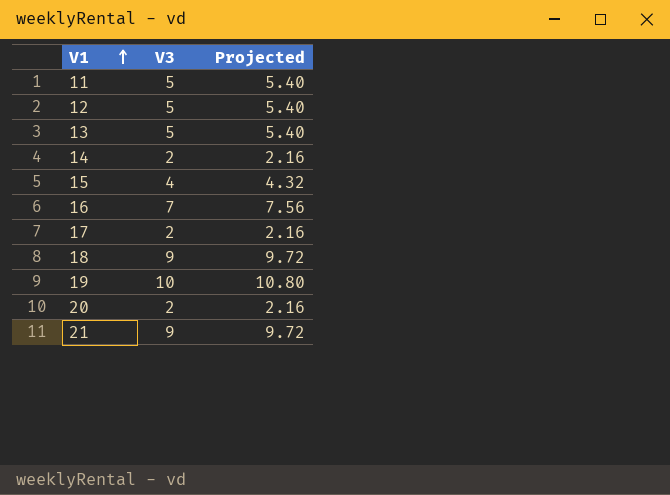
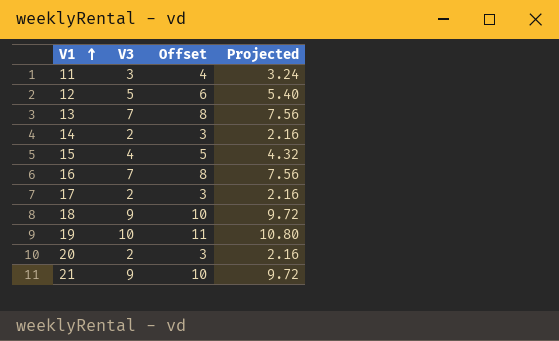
column Offset | formula: none -> [V3] + 1
11 | V3: 5 -> 3
11 | Projected: 5.40 -> 3.24
13 | V3: 5 -> 7
13 | Projected: 5.40 -> 7.56

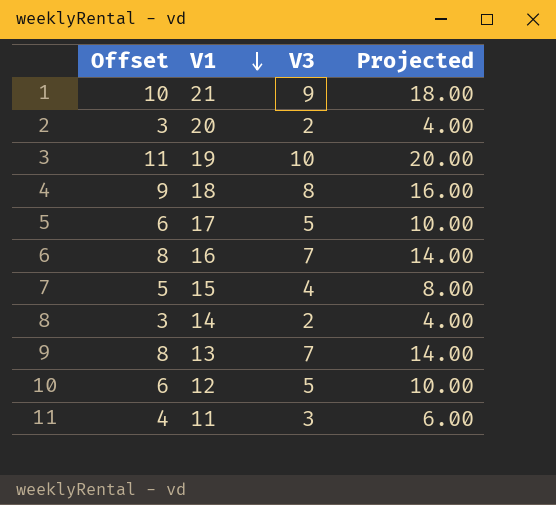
row order: V1 ascending -> V1 descending
column Offset | position: 3 -> 1
column Projected | formula: [V3] * 1.08 -> [V3] * 2
18 | Offset: 10 -> 9
18 | V3: 9 -> 8
17 | Offset: 3 -> 6
17 | V3: 2 -> 5

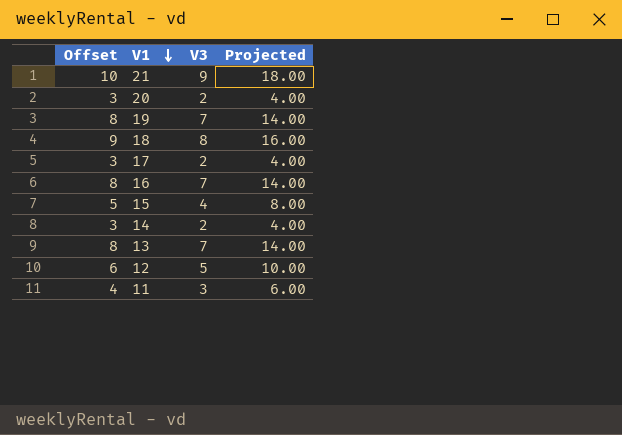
19 | Offset: 11 -> 8
19 | V3: 10 -> 7
19 | Projected: 20.00 -> 14.00
17 | Offset: 6 -> 3
17 | V3: 5 -> 2
17 | Projected: 10.00 -> 4.00

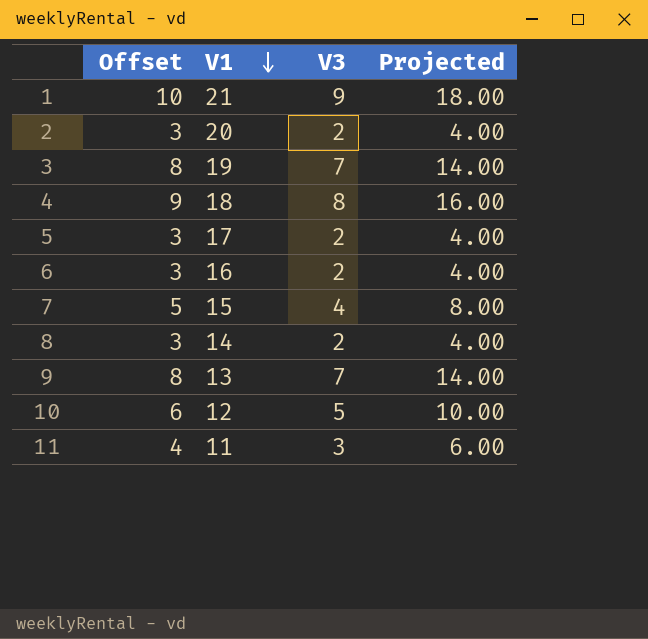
16 | Offset: 8 -> 3
16 | V3: 7 -> 2
16 | Projected: 14.00 -> 4.00

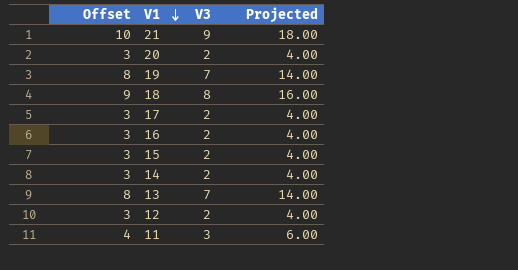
15 | Offset: 5 -> 3
15 | V3: 4 -> 2
15 | Projected: 8.00 -> 4.00
12 | Offset: 6 -> 3
12 | V3: 5 -> 2
12 | Projected: 10.00 -> 4.00

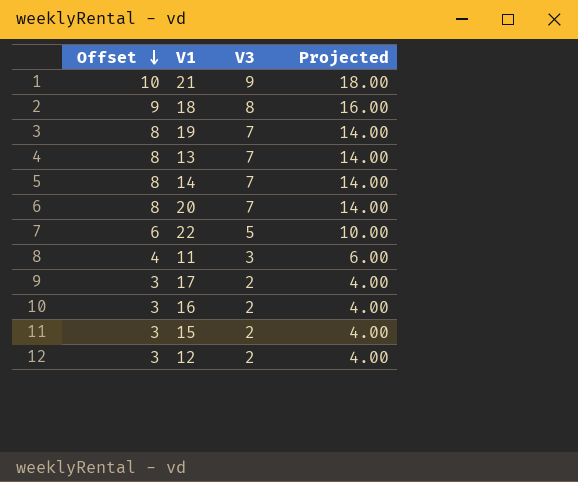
row order: V1 descending -> Offset descending
14 | Offset: 3 -> 8
14 | V3: 2 -> 7
14 | Projected: 4.00 -> 14.00
20 | Offset: 3 -> 8
20 | V3: 2 -> 7
20 | Projected: 4.00 -> 14.00
row 22: none -> 6 | 5 | 10.00

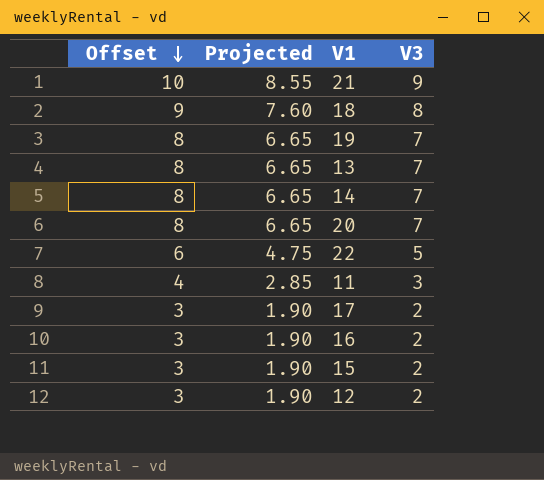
column Projected | formula: [V3] * 2 -> [V3] * 0.95
column Projected | position: 4 -> 2

